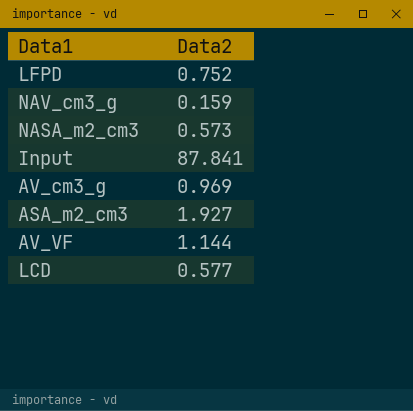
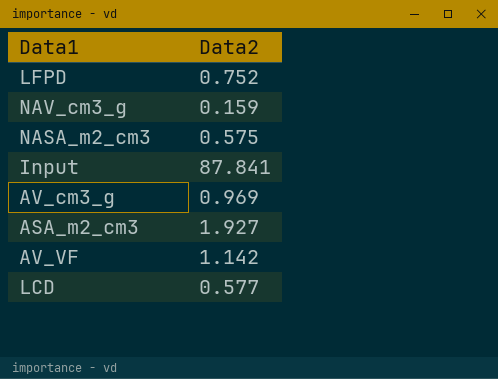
NASA_m2_cm3 | Data2: 0.573 -> 0.575
AV_VF | Data2: 1.144 -> 1.142

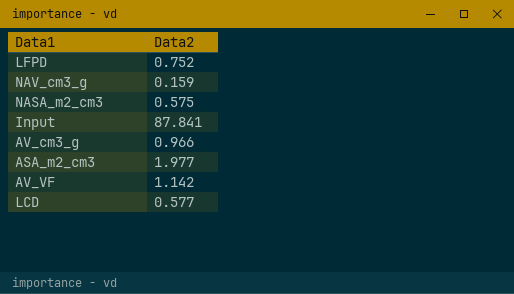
AV_cm3_g | Data2: 0.969 -> 0.966
ASA_m2_cm3 | Data2: 1.927 -> 1.977

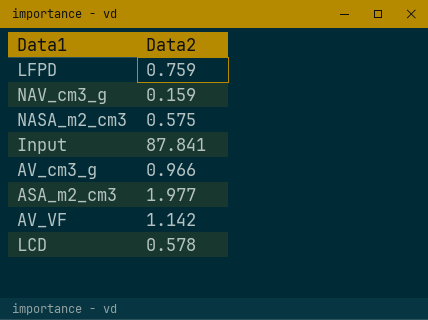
LFPD | Data2: 0.752 -> 0.759
LCD | Data2: 0.577 -> 0.578

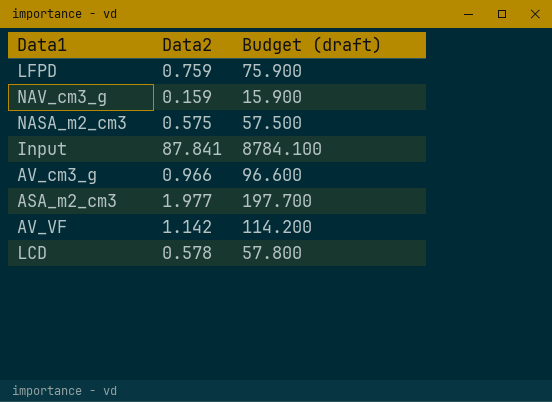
column Budget (draft) | formula: none -> [Data2] * 100

